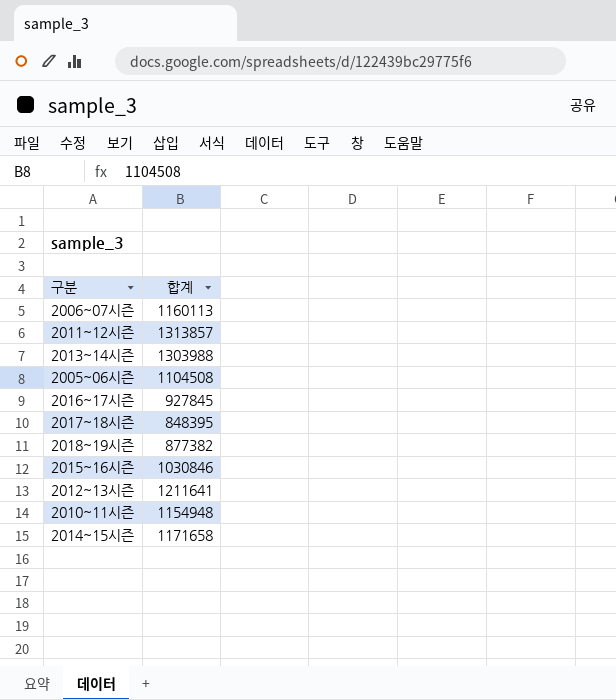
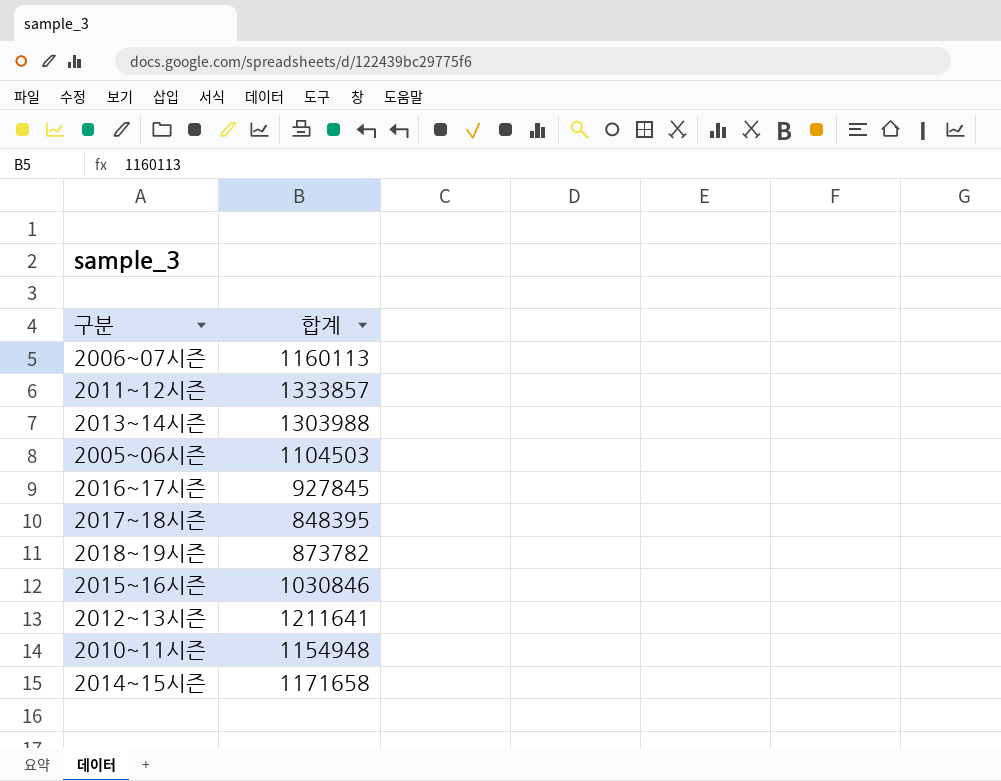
2011~12시즌 | 합계: 1313857 -> 1333857
2005~06시즌 | 합계: 1104508 -> 1104503
2018~19시즌 | 합계: 877382 -> 873782

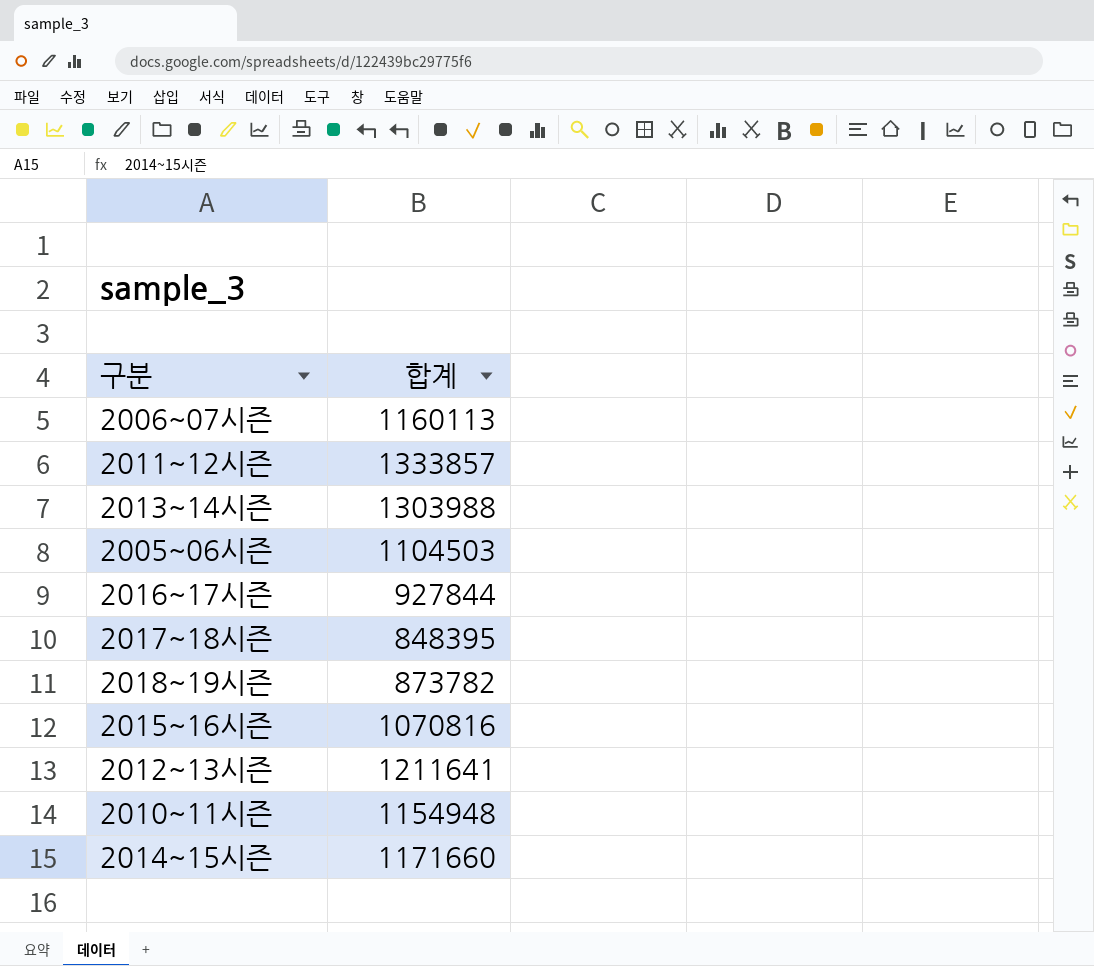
2016~17시즌 | 합계: 927845 -> 927844
2015~16시즌 | 합계: 1030846 -> 1070816
2014~15시즌 | 합계: 1171658 -> 1171660

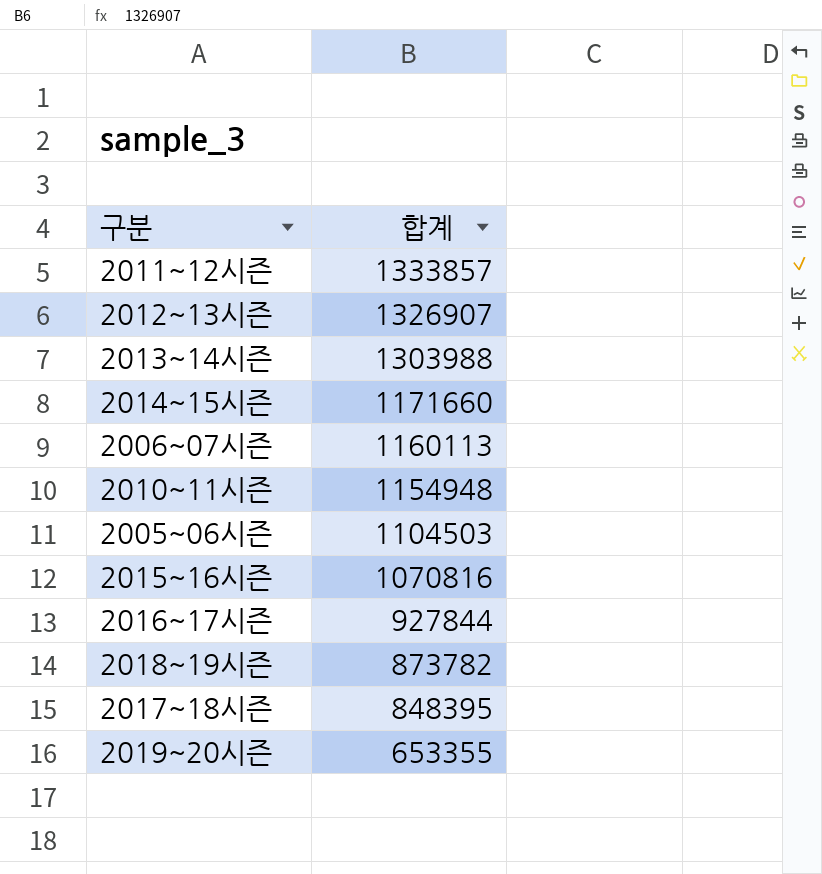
row order: none -> 합계 descending
2012~13시즌 | 합계: 1211641 -> 1326907
row 2019~20시즌: none -> 653355

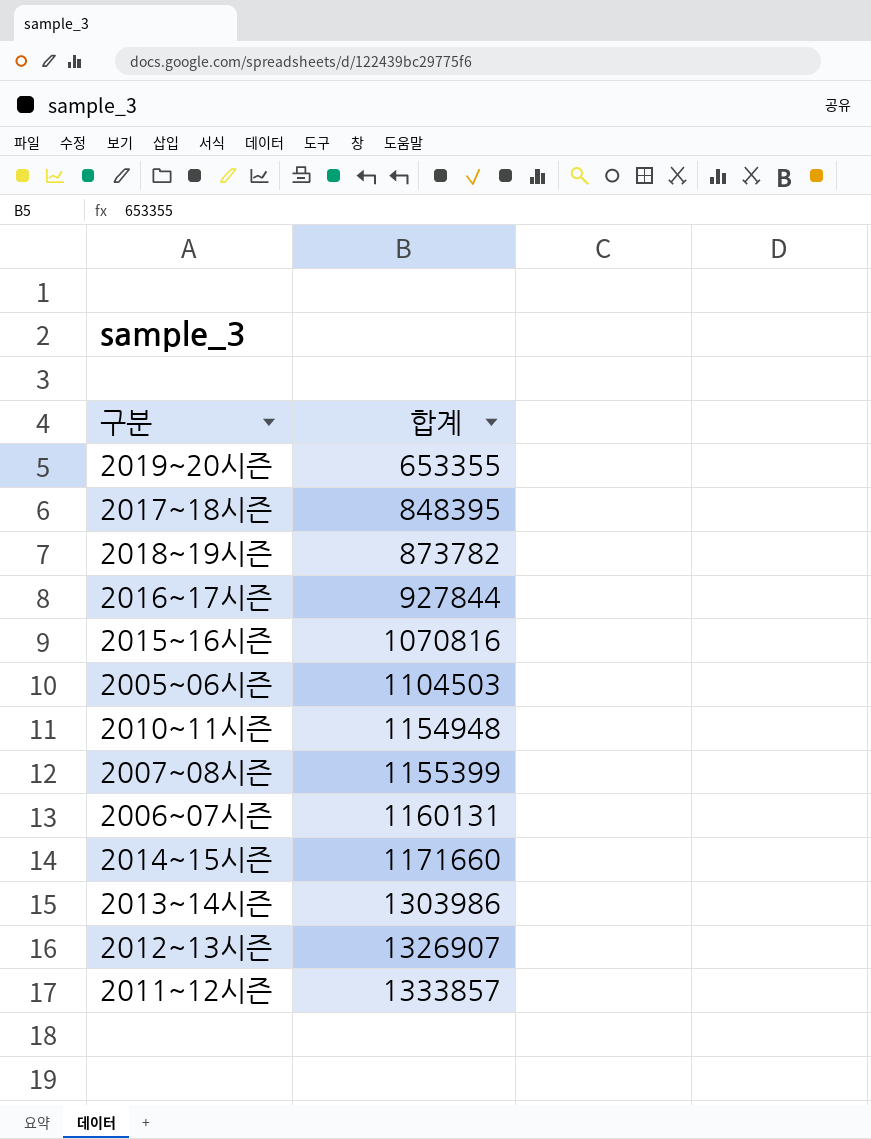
row order: 합계 descending -> 합계 ascending
row 2007~08시즌: none -> 1155399
2006~07시즌 | 합계: 1160113 -> 1160131
2013~14시즌 | 합계: 1303988 -> 1303986

